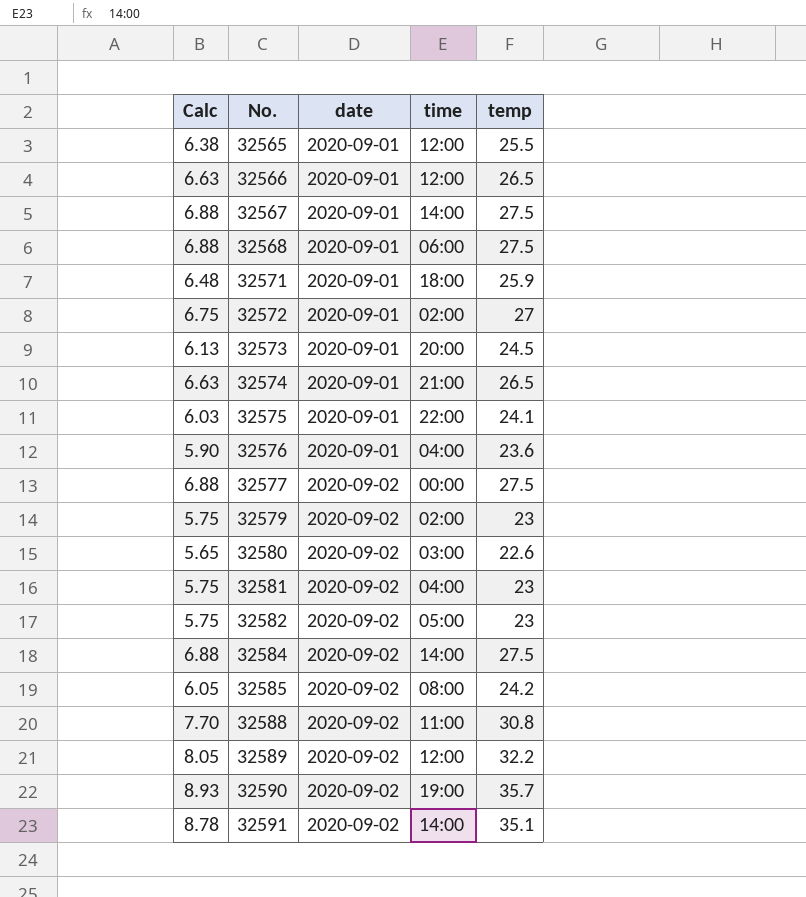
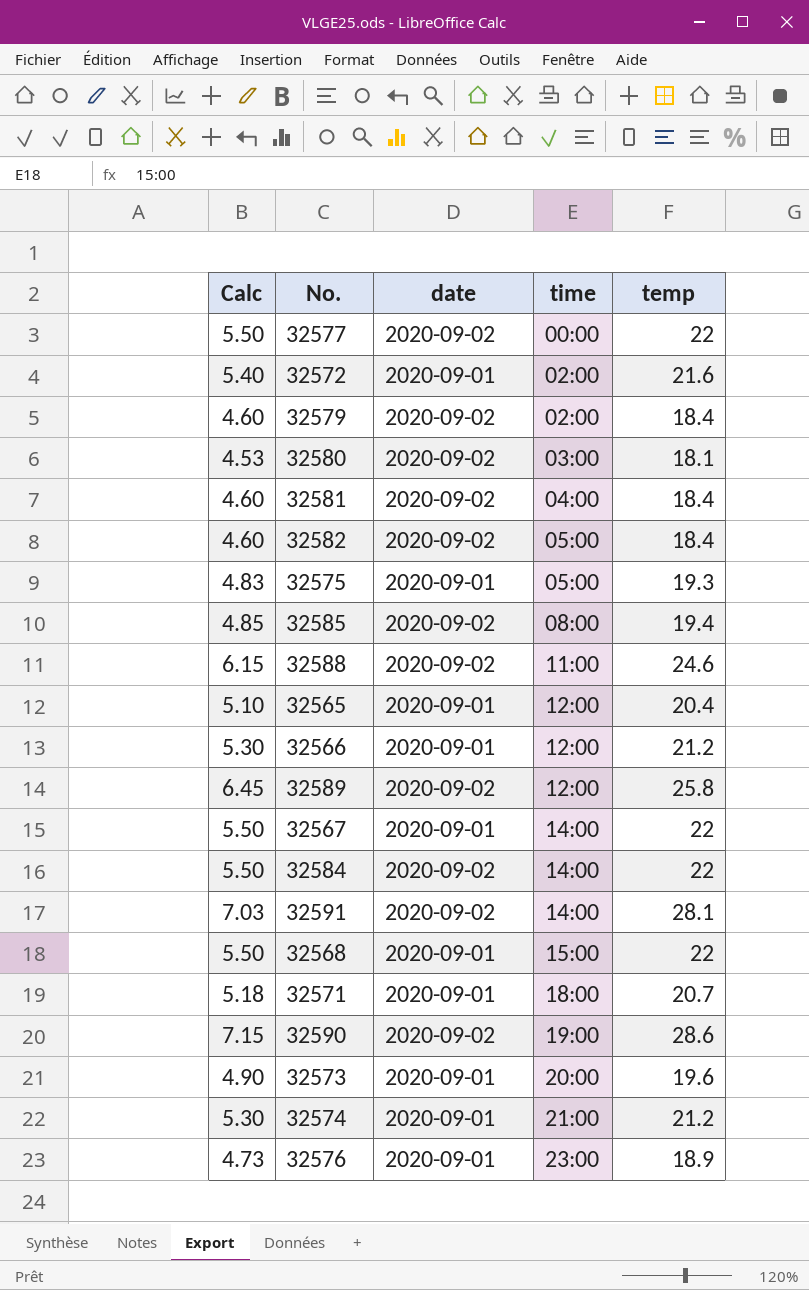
row order: No. ascending -> time ascending
32577 | Calc: 6.88 -> 5.50
32577 | temp: 27.5 -> 22
32572 | Calc: 6.75 -> 5.40
32572 | temp: 27 -> 21.6
32579 | Calc: 5.75 -> 4.60
32579 | temp: 23 -> 18.4
32580 | Calc: 5.65 -> 4.53
32580 | temp: 22.6 -> 18.1
32581 | Calc: 5.75 -> 4.60
32581 | temp: 23 -> 18.4
32582 | Calc: 5.75 -> 4.60
32582 | temp: 23 -> 18.4
32575 | Calc: 6.03 -> 4.83
32575 | time: 22:00 -> 05:00
32575 | temp: 24.1 -> 19.3
32585 | Calc: 6.05 -> 4.85
32585 | temp: 24.2 -> 19.4
32588 | Calc: 7.70 -> 6.15
32588 | temp: 30.8 -> 24.6
32565 | Calc: 6.38 -> 5.10
32565 | temp: 25.5 -> 20.4
32566 | Calc: 6.63 -> 5.30
32566 | temp: 26.5 -> 21.2
32589 | Calc: 8.05 -> 6.45
32589 | temp: 32.2 -> 25.8
32567 | Calc: 6.88 -> 5.50
32567 | temp: 27.5 -> 22
32584 | Calc: 6.88 -> 5.50
32584 | temp: 27.5 -> 22
32591 | Calc: 8.78 -> 7.03
32591 | temp: 35.1 -> 28.1
32568 | Calc: 6.88 -> 5.50
32568 | time: 06:00 -> 15:00
32568 | temp: 27.5 -> 22
32571 | Calc: 6.48 -> 5.18
32571 | temp: 25.9 -> 20.7
32590 | Calc: 8.93 -> 7.15
32590 | temp: 35.7 -> 28.6
32573 | Calc: 6.13 -> 4.90
32573 | temp: 24.5 -> 19.6
32574 | Calc: 6.63 -> 5.30
32574 | temp: 26.5 -> 21.2
32576 | Calc: 5.90 -> 4.73
32576 | time: 04:00 -> 23:00
32576 | temp: 23.6 -> 18.9

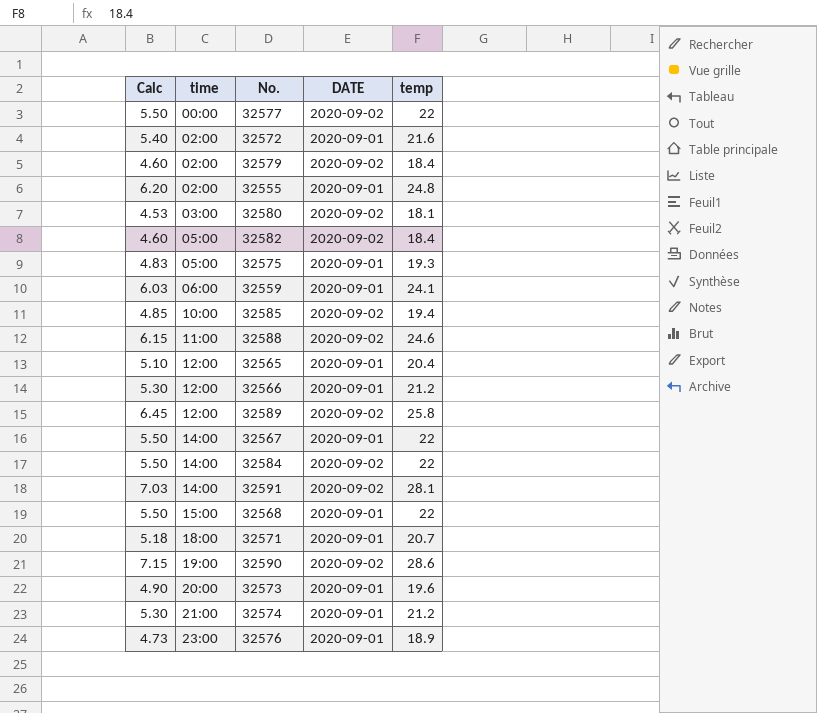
column time | position: 4 -> 2
column name: date -> DATE
row 32581: 4.60 | 2020-09-02 | 04:00 | 18.4 -> none
row 32555: none -> 6.20 | 02:00 | 2020-09-01 | 24.8
row 32559: none -> 6.03 | 06:00 | 2020-09-01 | 24.1
32585 | time: 08:00 -> 10:00

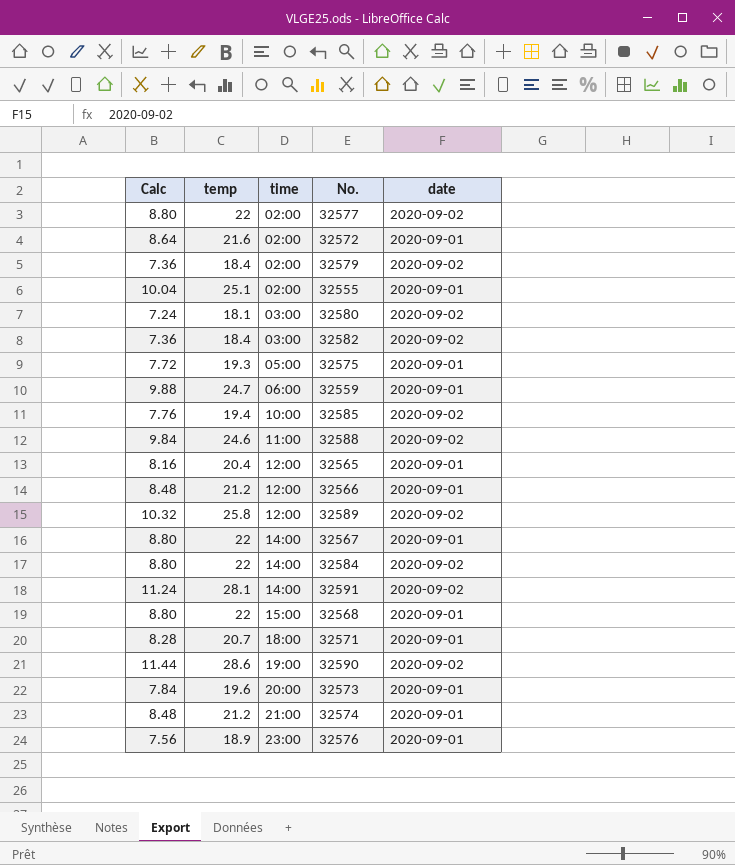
column Calc | formula: [temp] * 0.25 -> [temp] * 0.4
column temp | position: 5 -> 2
column name: DATE -> date
32577 | time: 00:00 -> 02:00
32555 | temp: 24.8 -> 25.1
32582 | time: 05:00 -> 03:00
32559 | temp: 24.1 -> 24.7

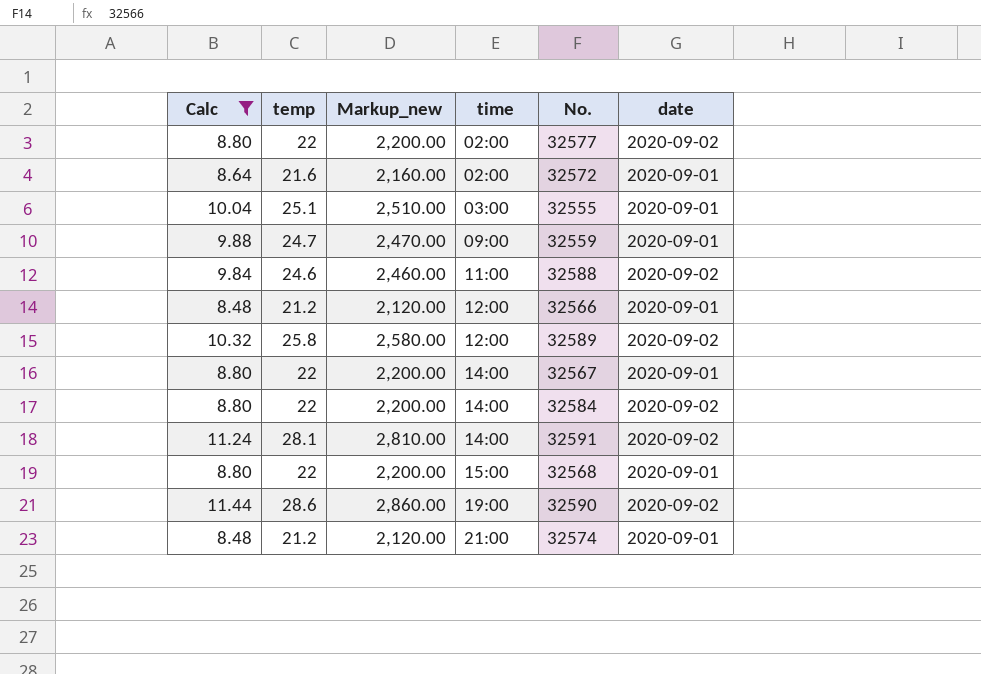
filter: none -> Calc >= 8.48
column Markup_new | formula: none -> [temp] * 100
32555 | time: 02:00 -> 03:00
32559 | time: 06:00 -> 09:00

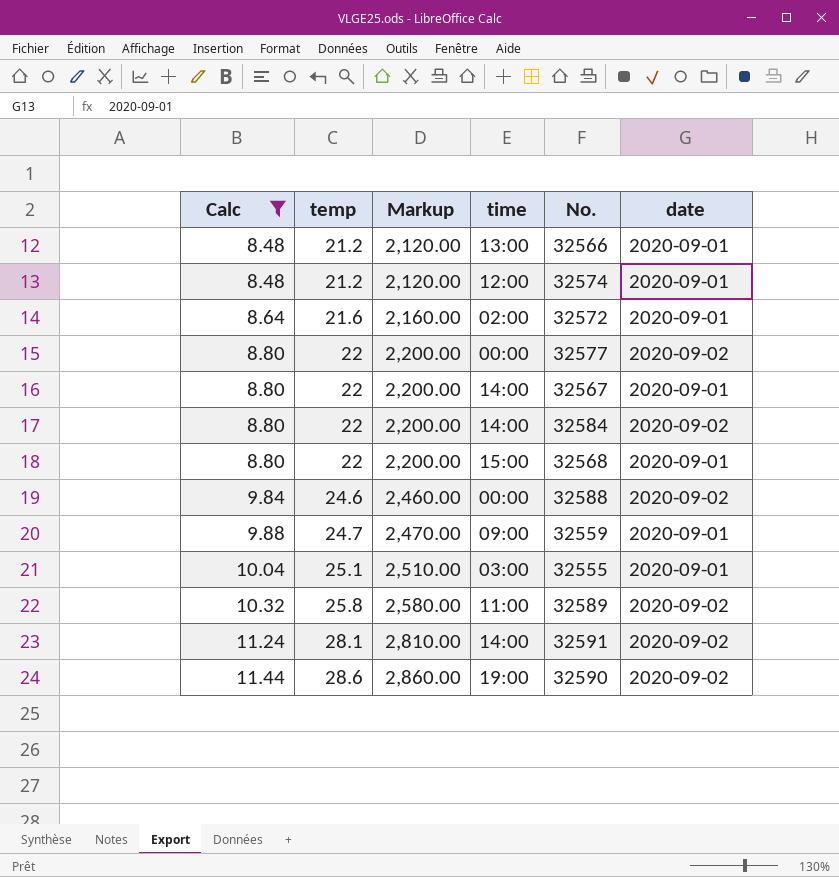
row order: time ascending -> Calc ascending
column name: Markup_new -> Markup
32566 | time: 12:00 -> 13:00
32574 | time: 21:00 -> 12:00
32577 | time: 02:00 -> 00:00
32588 | time: 11:00 -> 00:00
32589 | time: 12:00 -> 11:00

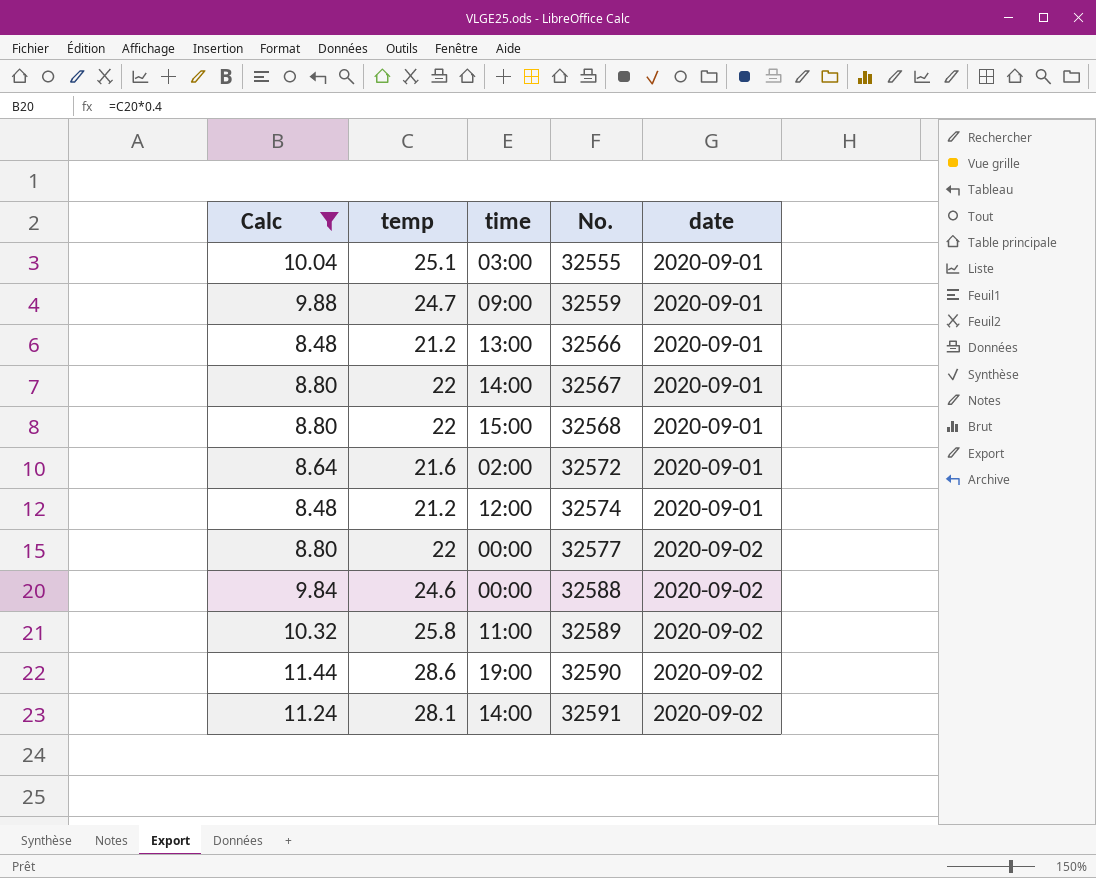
row order: Calc ascending -> No. ascending
column Markup | formula: [temp] * 100 -> none
row 32584: 8.80 | 22 | 2,200.00 | 14:00 | 2020-09-02 -> none

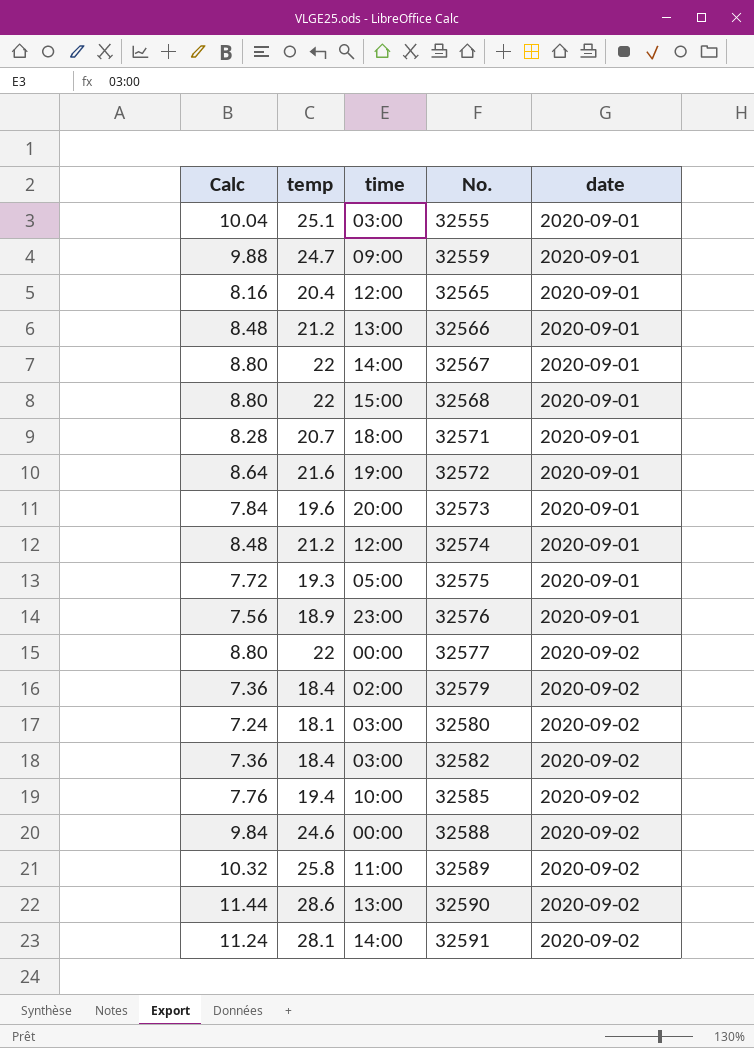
filter: Calc >= 8.48 -> none
32572 | time: 02:00 -> 19:00
32590 | time: 19:00 -> 13:00

